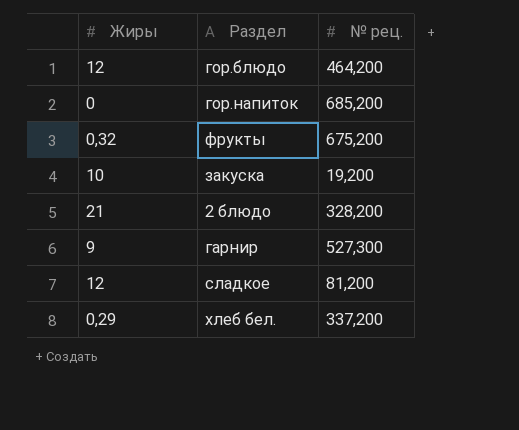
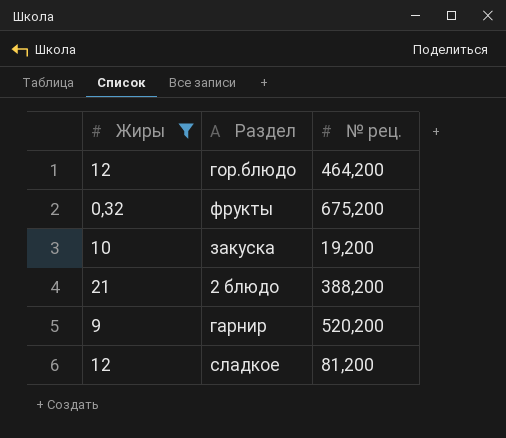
filter: none -> Жиры >= 0,32
2 блюдо | № рец.: 328,200 -> 388,200
гарнир | № рец.: 527,300 -> 520,200

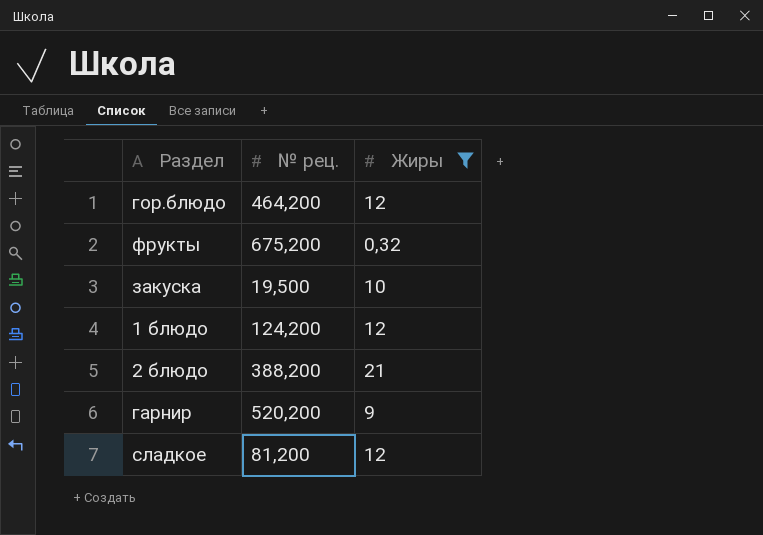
column Жиры | position: 1 -> 3
закуска | № рец.: 19,200 -> 19,500
row 1 блюдо: none -> 124,200 | 12

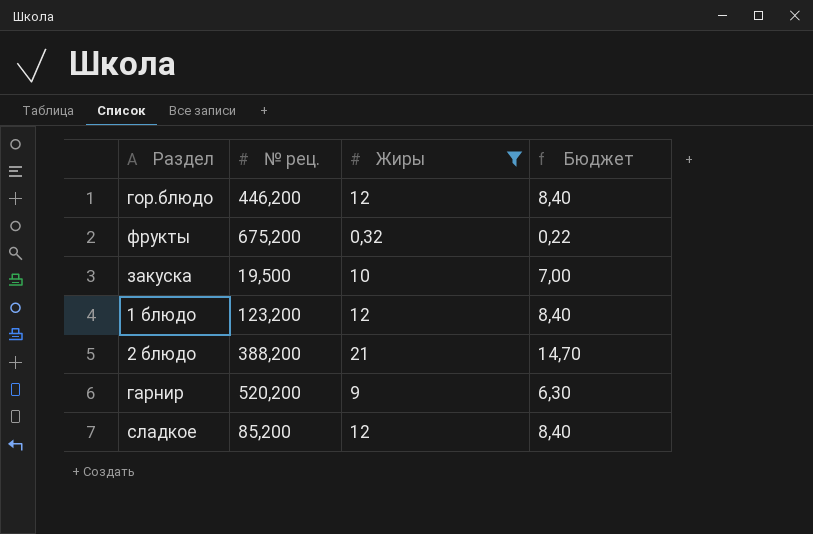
column Бюджет | formula: none -> [Жиры] * 0,7
гор.блюдо | № рец.: 464,200 -> 446,200
1 блюдо | № рец.: 124,200 -> 123,200
сладкое | № рец.: 81,200 -> 85,200

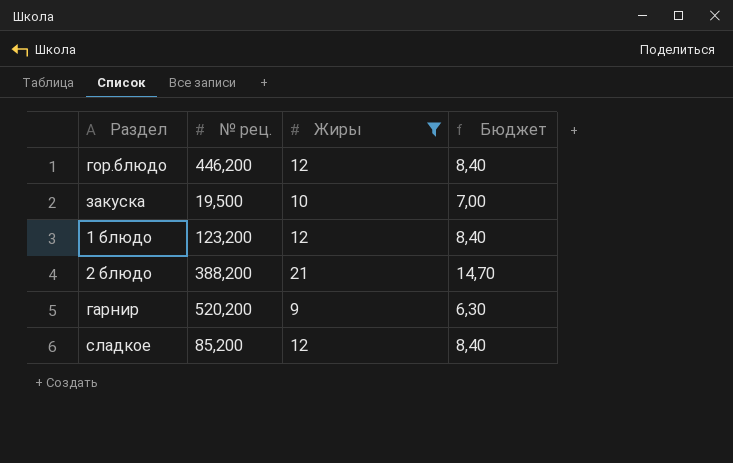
row фрукты: 675,200 | 0,32 | 0,22 -> none

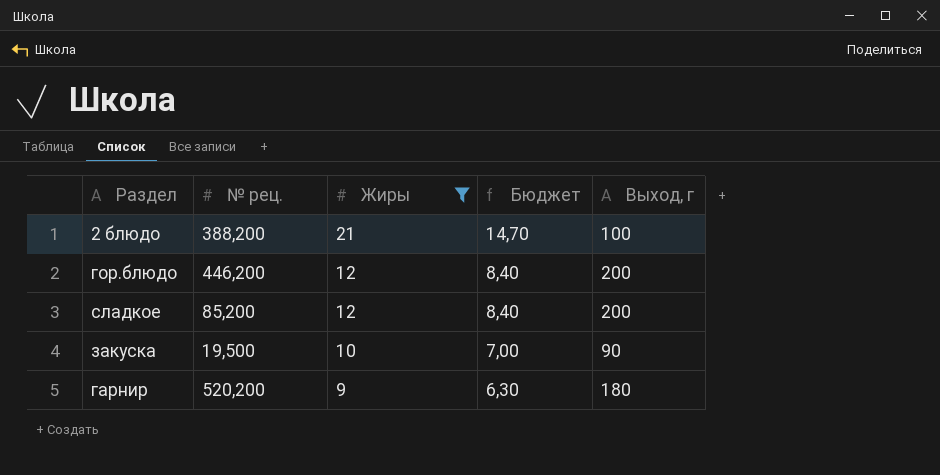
row order: none -> Жиры descending
column Выход, г | position: none -> 5
row 1 блюдо: 123,200 | 12 | 8,40 -> none

